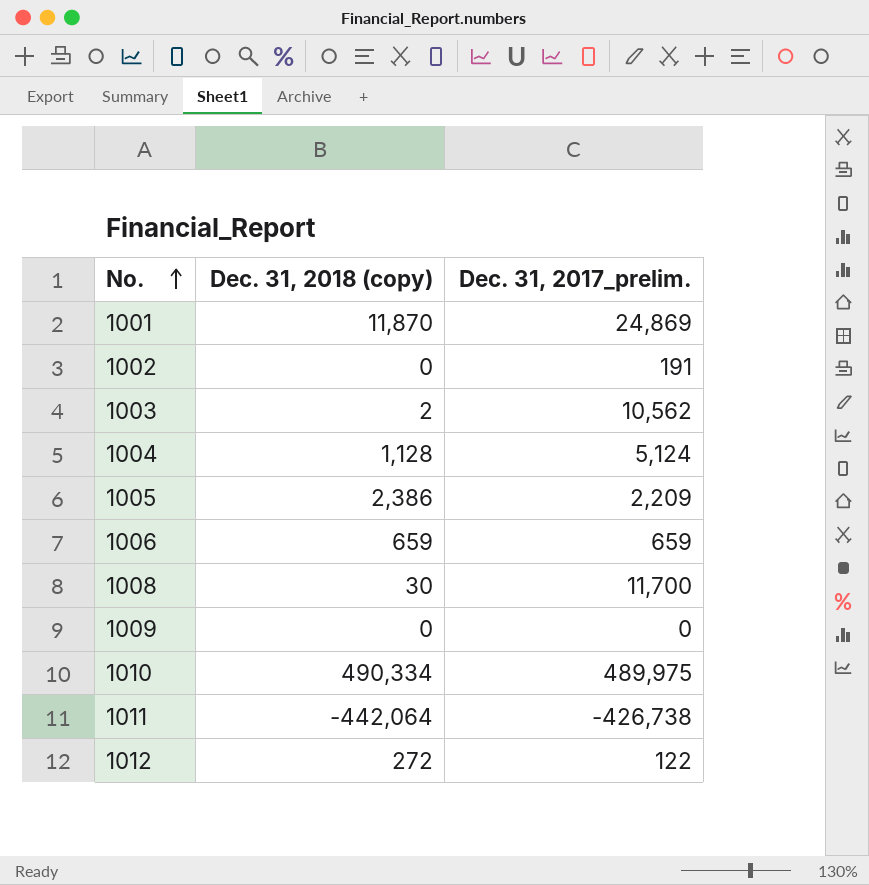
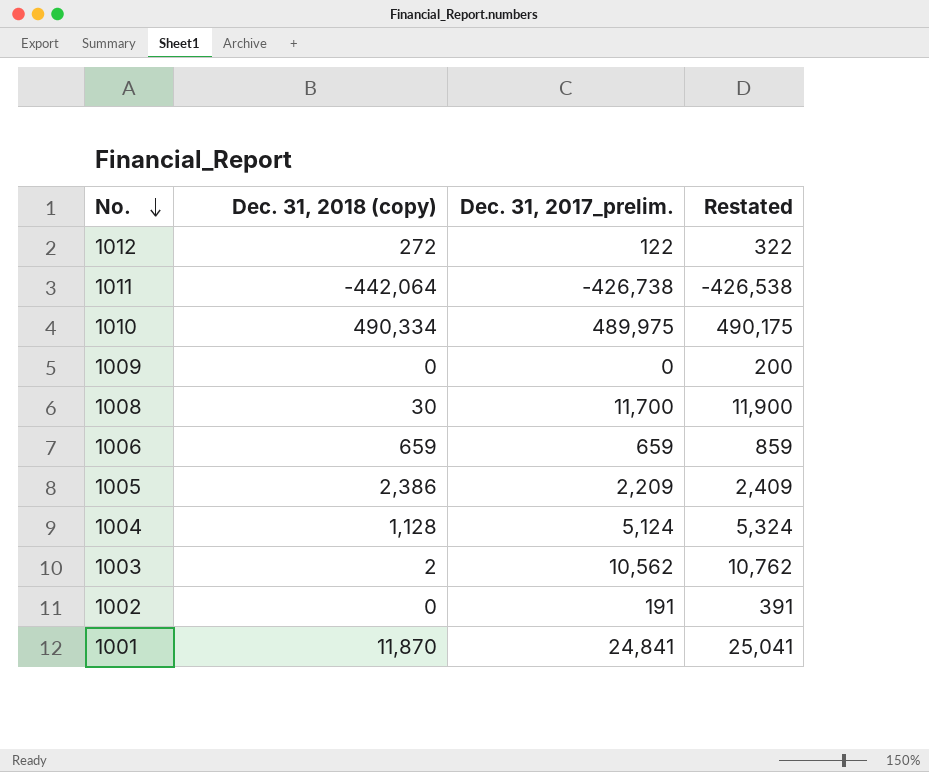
row order: No. ascending -> No. descending
column Restated | formula: none -> [Dec. 31, 2017_prelim.] + 200
1001 | Dec. 31, 2017_prelim.: 24,869 -> 24,841

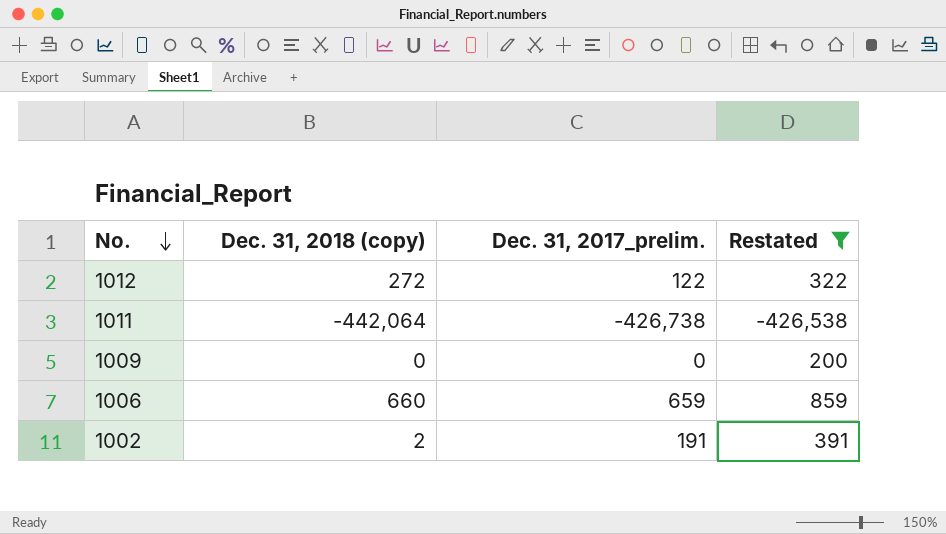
filter: none -> Restated <= 859
1006 | Dec. 31, 2018 (copy): 659 -> 660
1002 | Dec. 31, 2018 (copy): 0 -> 2

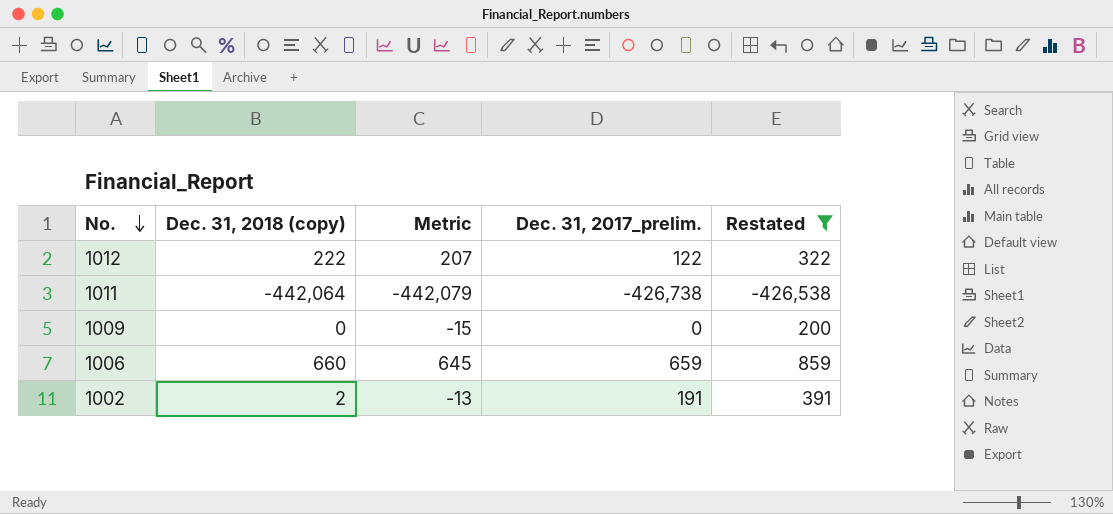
column Metric | formula: none -> [Dec. 31, 2018 (copy)] - 15
1012 | Dec. 31, 2018 (copy): 272 -> 222

